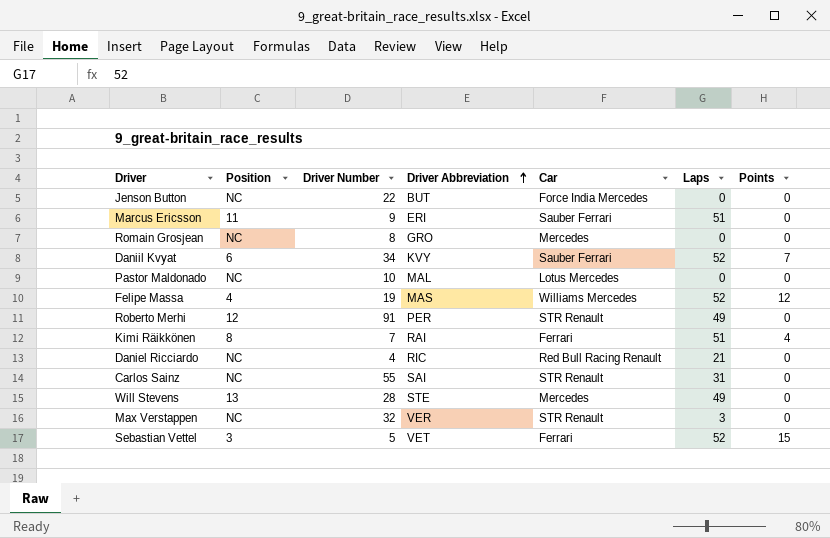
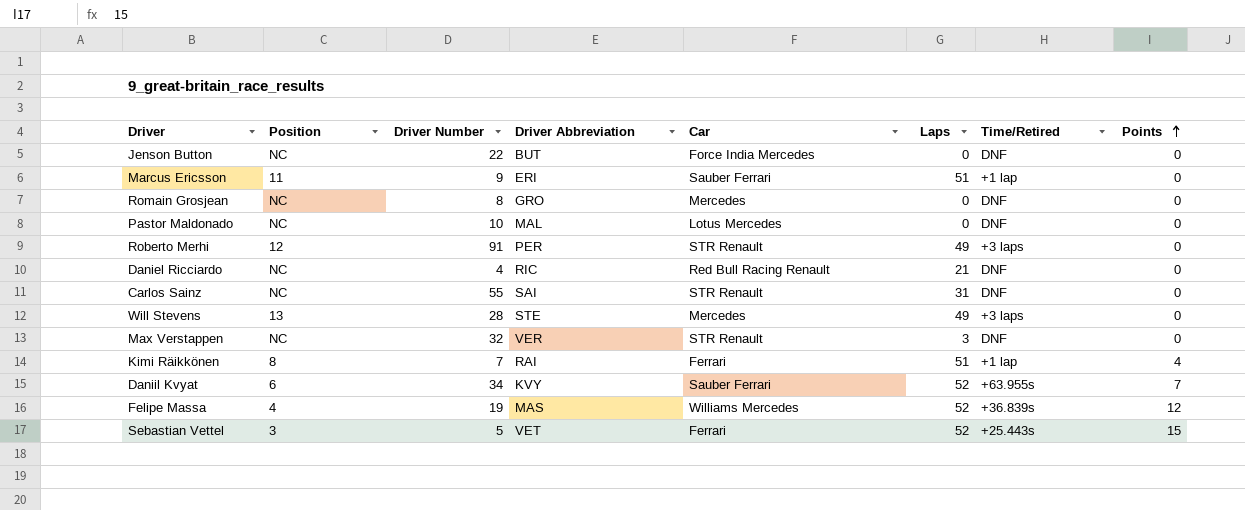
row order: Driver Abbreviation ascending -> Points ascending
column Time/Retired | position: none -> 7

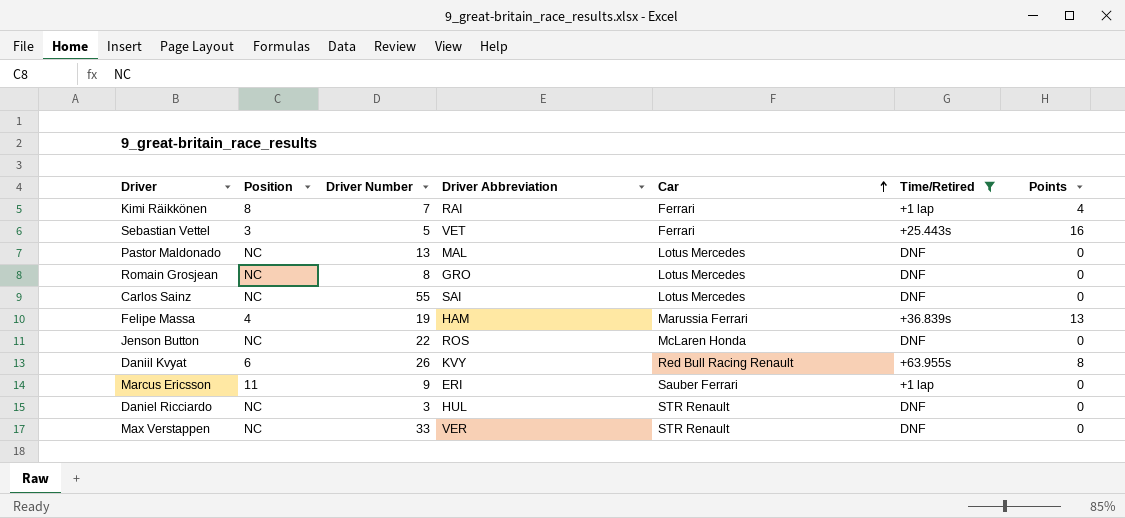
filter: none -> Time/Retired != +3 laps
row order: Points ascending -> Car ascending
column Laps | position: 6 -> none
Sebastian Vettel | Points: 15 -> 16
Pastor Maldonado | Driver Number: 10 -> 13
Romain Grosjean | Car: Mercedes -> Lotus Mercedes
Carlos Sainz | Car: STR Renault -> Lotus Mercedes
Felipe Massa | Driver Abbreviation: MAS -> HAM
Felipe Massa | Car: Williams Mercedes -> Marussia Ferrari
Felipe Massa | Points: 12 -> 13
Jenson Button | Driver Abbreviation: BUT -> ROS
Jenson Button | Car: Force India Mercedes -> McLaren Honda
Daniil Kvyat | Driver Number: 34 -> 26
Daniil Kvyat | Car: Sauber Ferrari -> Red Bull Racing Renault
Daniil Kvyat | Points: 7 -> 8
Daniel Ricciardo | Driver Number: 4 -> 3
Daniel Ricciardo | Driver Abbreviation: RIC -> HUL
Daniel Ricciardo | Car: Red Bull Racing Renault -> STR Renault
Max Verstappen | Driver Number: 32 -> 33

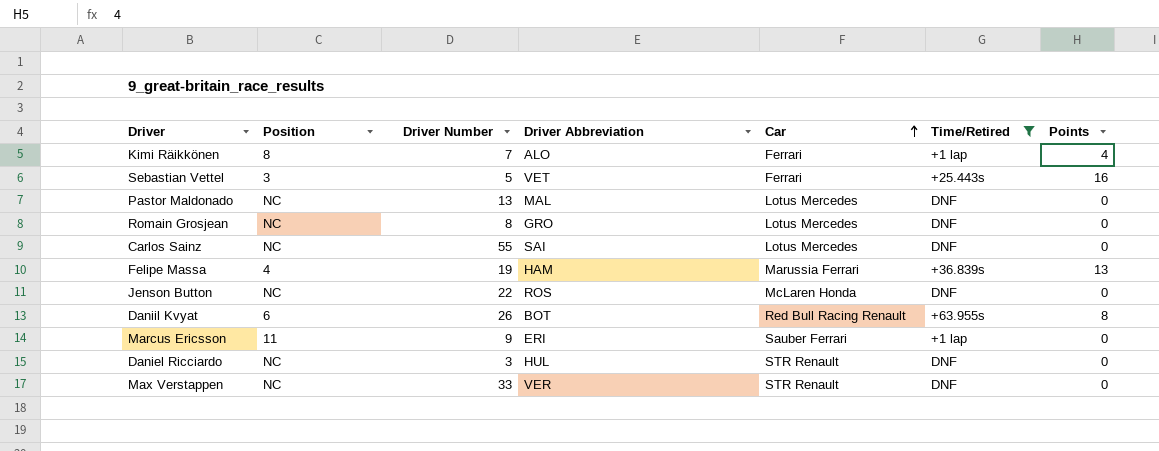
Kimi Räikkönen | Driver Abbreviation: RAI -> ALO
Daniil Kvyat | Driver Abbreviation: KVY -> BOT

